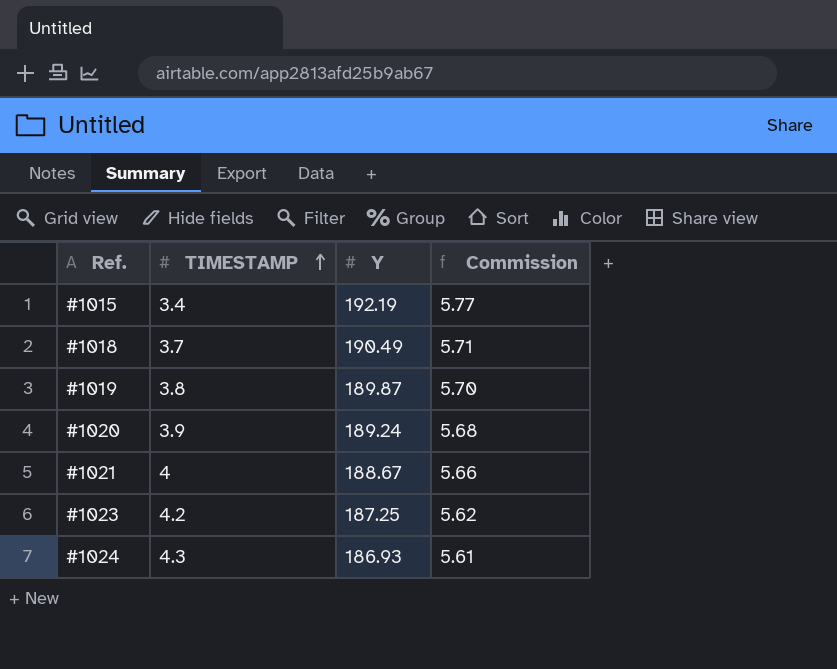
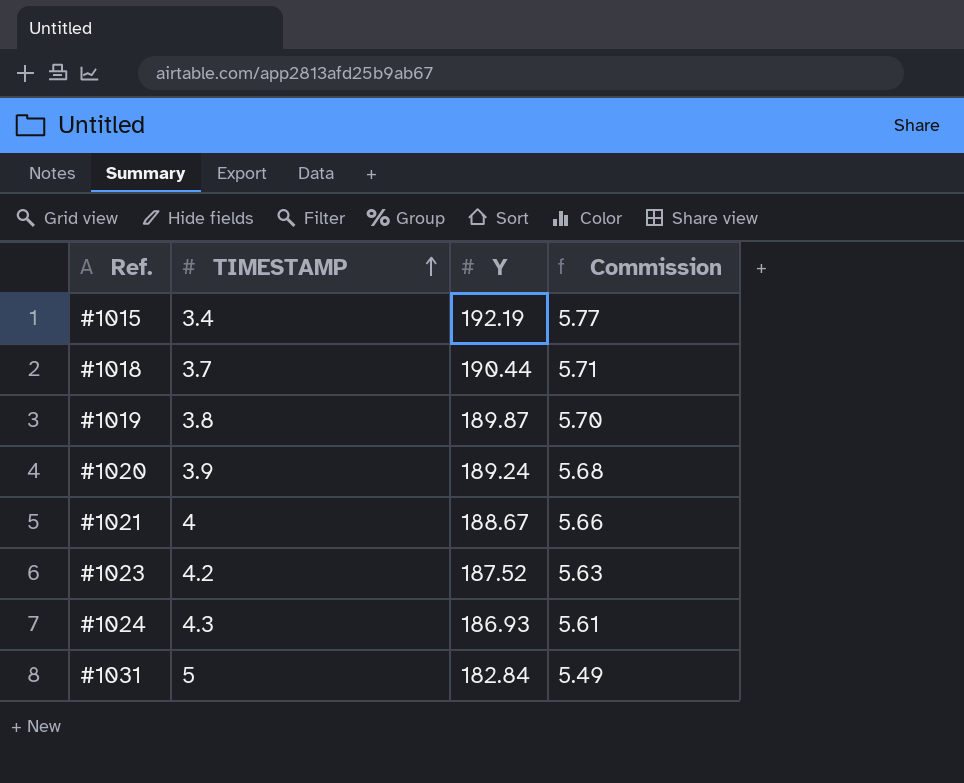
#1018 | Y: 190.49 -> 190.44
#1023 | Y: 187.25 -> 187.52
#1023 | Commission: 5.62 -> 5.63
row #1031: none -> 5 | 182.84 | 5.49

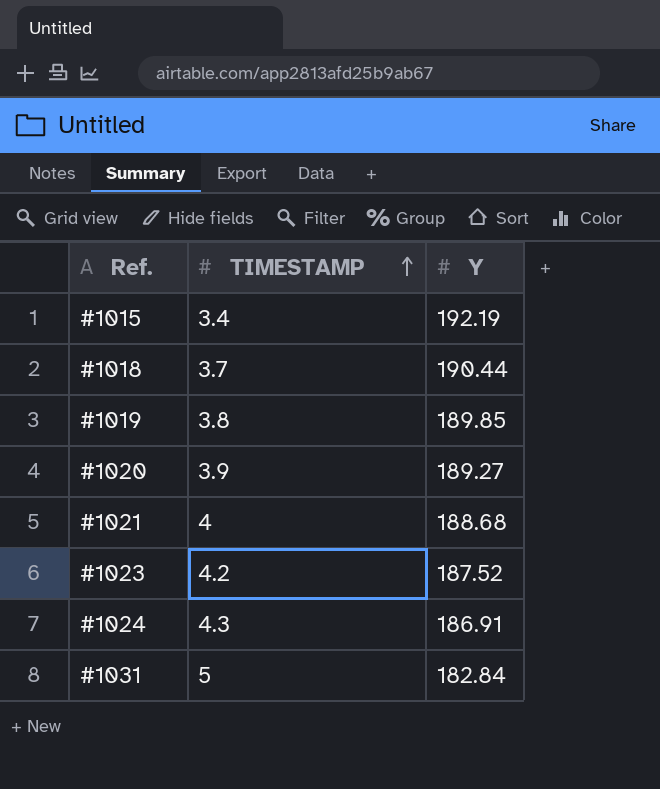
column Commission | formula: [Y] * 0.03 -> none
#1019 | Y: 189.87 -> 189.85
#1020 | Y: 189.24 -> 189.27
#1021 | Y: 188.67 -> 188.68
#1024 | Y: 186.93 -> 186.91

